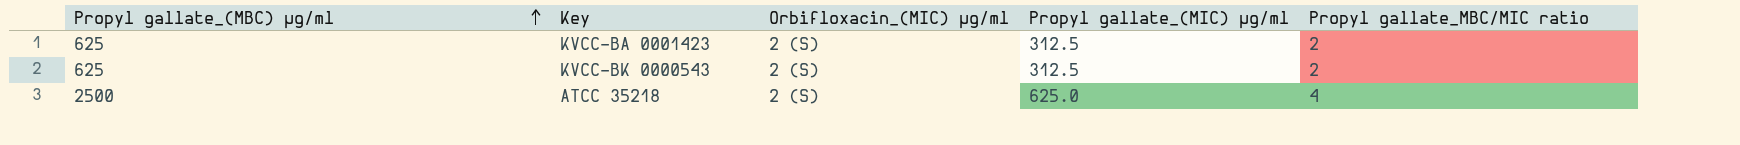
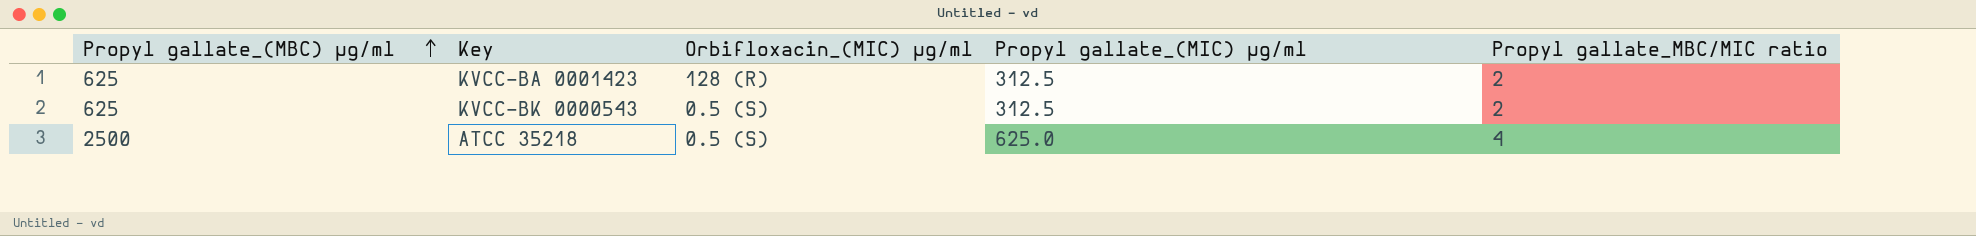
KVCC-BA 0001423 | Orbifloxacin_(MIC) µg/ml: 2 (S) -> 128 (R)
KVCC-BK 0000543 | Orbifloxacin_(MIC) µg/ml: 2 (S) -> 0.5 (S)
ATCC 35218 | Orbifloxacin_(MIC) µg/ml: 2 (S) -> 0.5 (S)

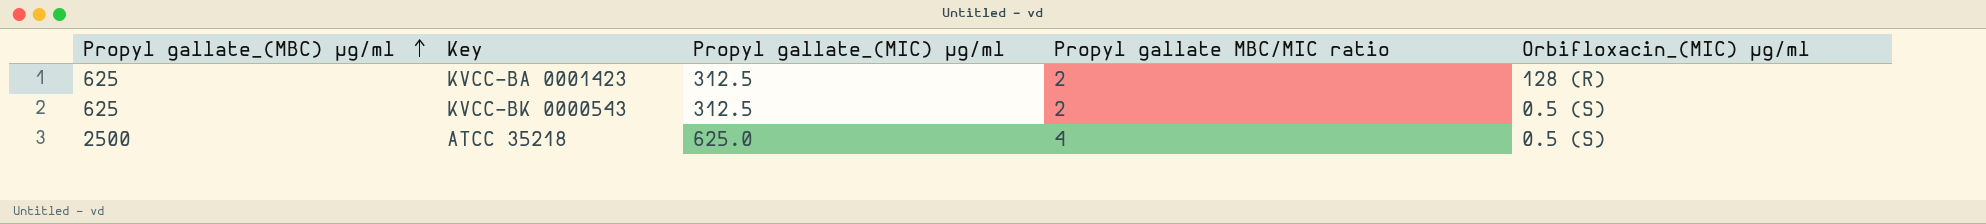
column name: Propyl gallate_MBC/MIC ratio -> Propyl gallate MBC/MIC ratio
column Orbifloxacin_(MIC) µg/ml | position: 3 -> 5

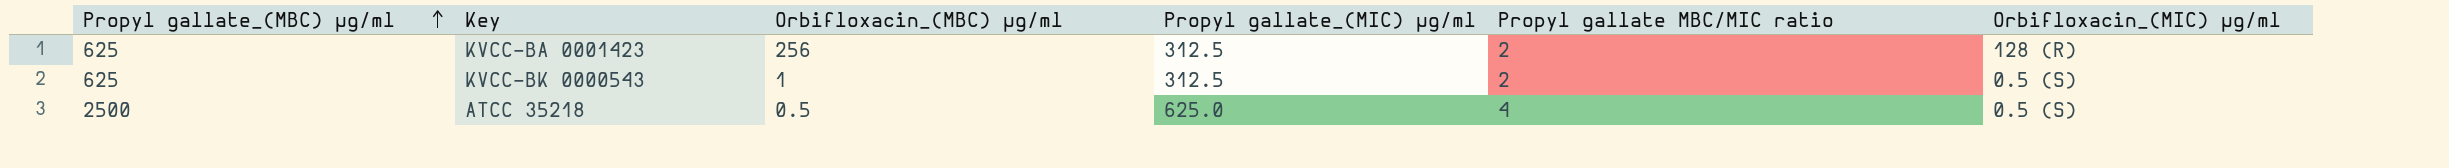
column Orbifloxacin_(MBC) µg/ml | position: none -> 3

